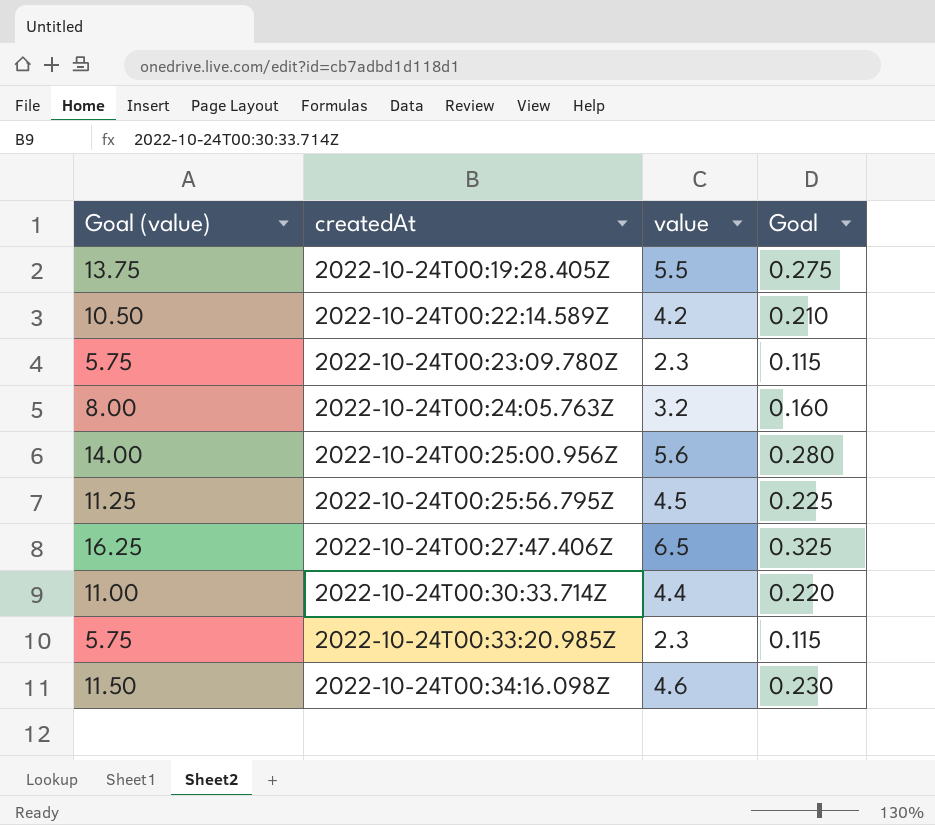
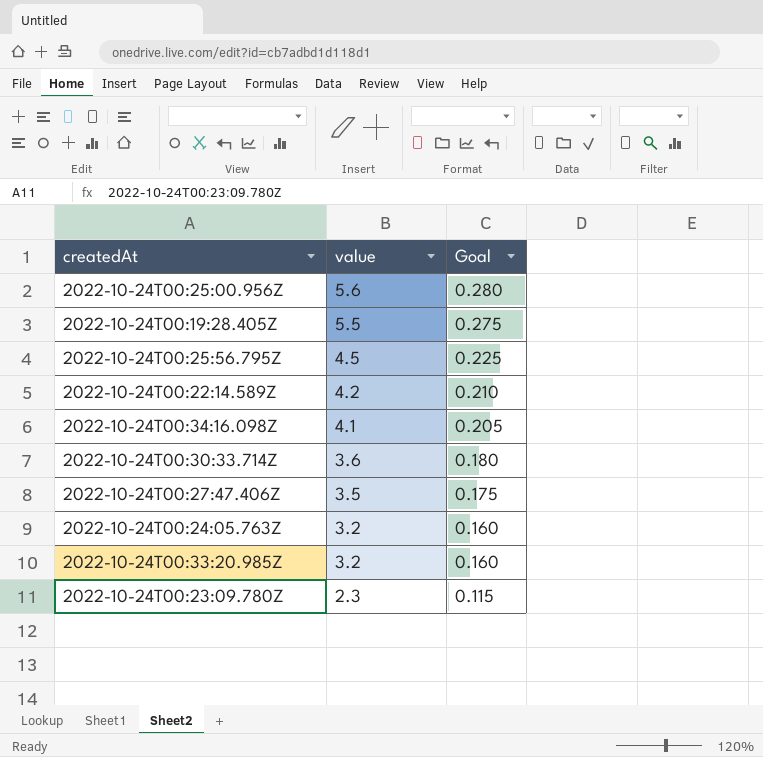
row order: createdAt ascending -> value descending
column Goal (value) | formula: [value] * 2.5 -> none
2022-10-24T00:34:16.098Z | value: 4.6 -> 4.1
2022-10-24T00:34:16.098Z | Goal: 0.230 -> 0.205
2022-10-24T00:30:33.714Z | value: 4.4 -> 3.6
2022-10-24T00:30:33.714Z | Goal: 0.220 -> 0.180
2022-10-24T00:27:47.406Z | value: 6.5 -> 3.5
2022-10-24T00:27:47.406Z | Goal: 0.325 -> 0.175
2022-10-24T00:33:20.985Z | value: 2.3 -> 3.2
2022-10-24T00:33:20.985Z | Goal: 0.115 -> 0.160

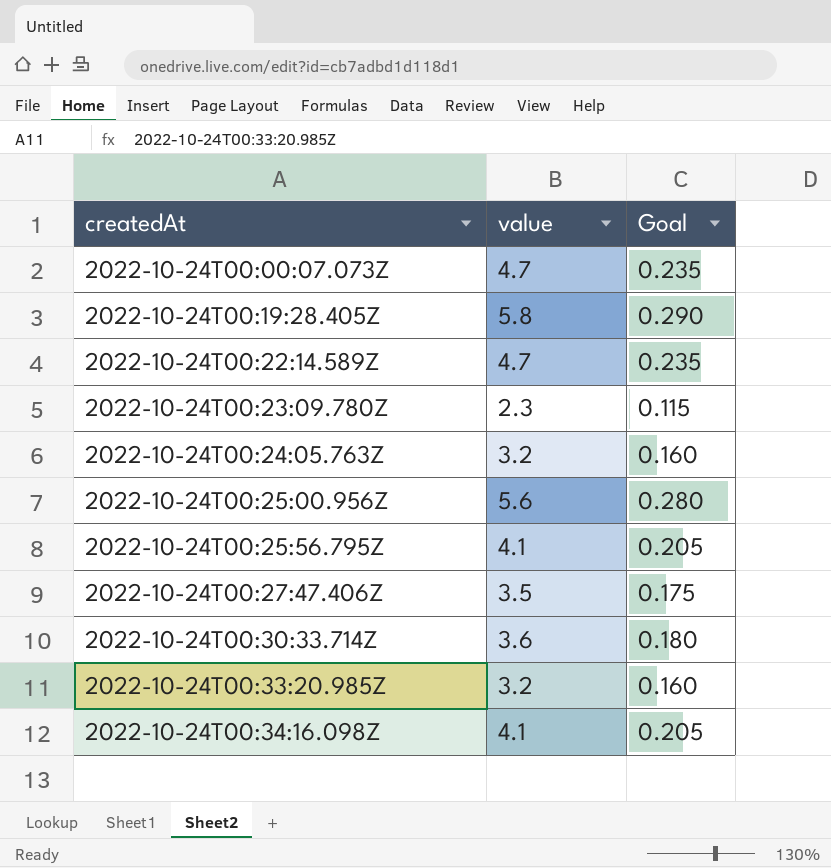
row order: value descending -> createdAt ascending
row 2022-10-24T00:00:07.073Z: none -> 4.7 | 0.235
2022-10-24T00:19:28.405Z | value: 5.5 -> 5.8
2022-10-24T00:19:28.405Z | Goal: 0.275 -> 0.290
2022-10-24T00:22:14.589Z | value: 4.2 -> 4.7
2022-10-24T00:22:14.589Z | Goal: 0.210 -> 0.235
2022-10-24T00:25:56.795Z | value: 4.5 -> 4.1
2022-10-24T00:25:56.795Z | Goal: 0.225 -> 0.205

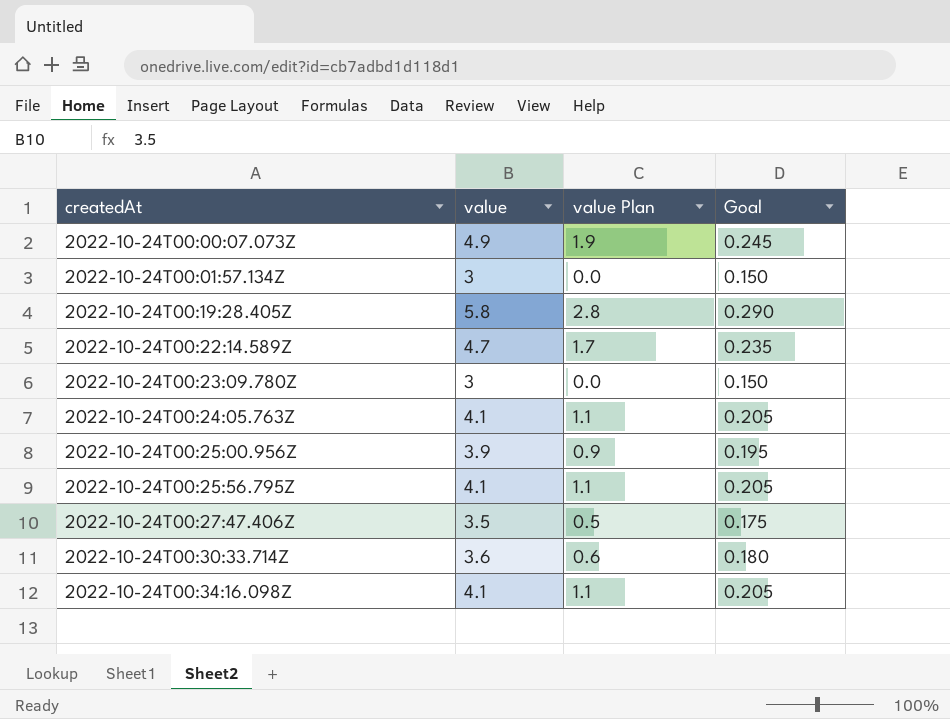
column value Plan | formula: none -> [value] - 3
row 2022-10-24T00:33:20.985Z: 3.2 | 0.160 -> none
2022-10-24T00:00:07.073Z | value: 4.7 -> 4.9
2022-10-24T00:00:07.073Z | Goal: 0.235 -> 0.245
row 2022-10-24T00:01:57.134Z: none -> 3 | 0.0 | 0.150
2022-10-24T00:23:09.780Z | value: 2.3 -> 3
2022-10-24T00:23:09.780Z | Goal: 0.115 -> 0.150
2022-10-24T00:24:05.763Z | value: 3.2 -> 4.1
2022-10-24T00:24:05.763Z | Goal: 0.160 -> 0.205
2022-10-24T00:25:00.956Z | value: 5.6 -> 3.9
2022-10-24T00:25:00.956Z | Goal: 0.280 -> 0.195

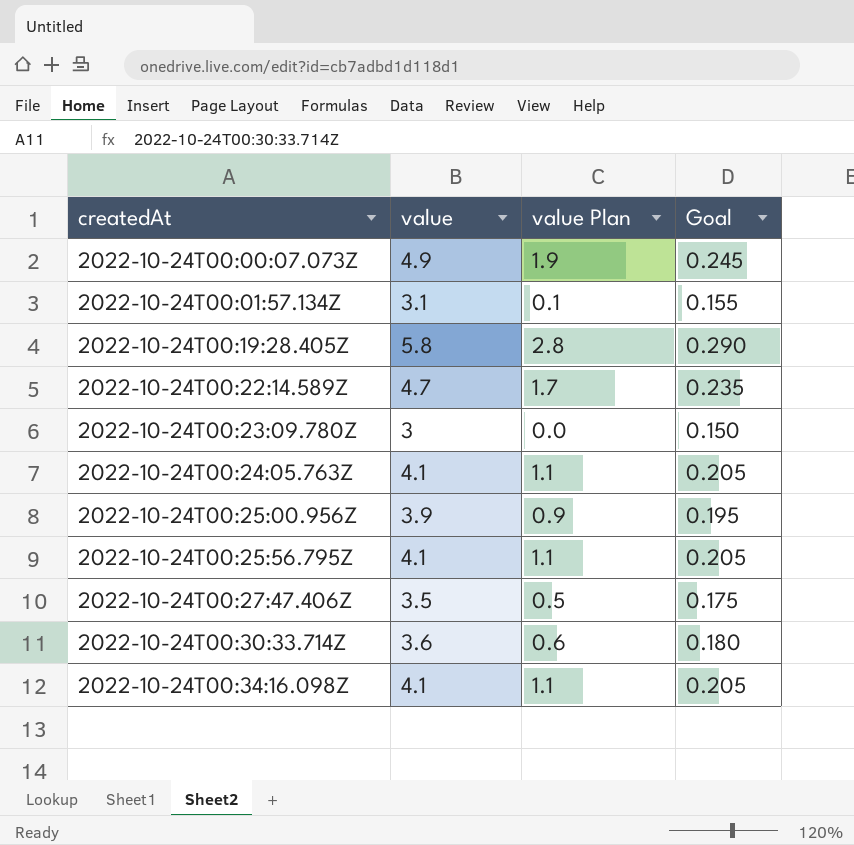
2022-10-24T00:01:57.134Z | value: 3 -> 3.1
2022-10-24T00:01:57.134Z | value Plan: 0.0 -> 0.1
2022-10-24T00:01:57.134Z | Goal: 0.150 -> 0.155

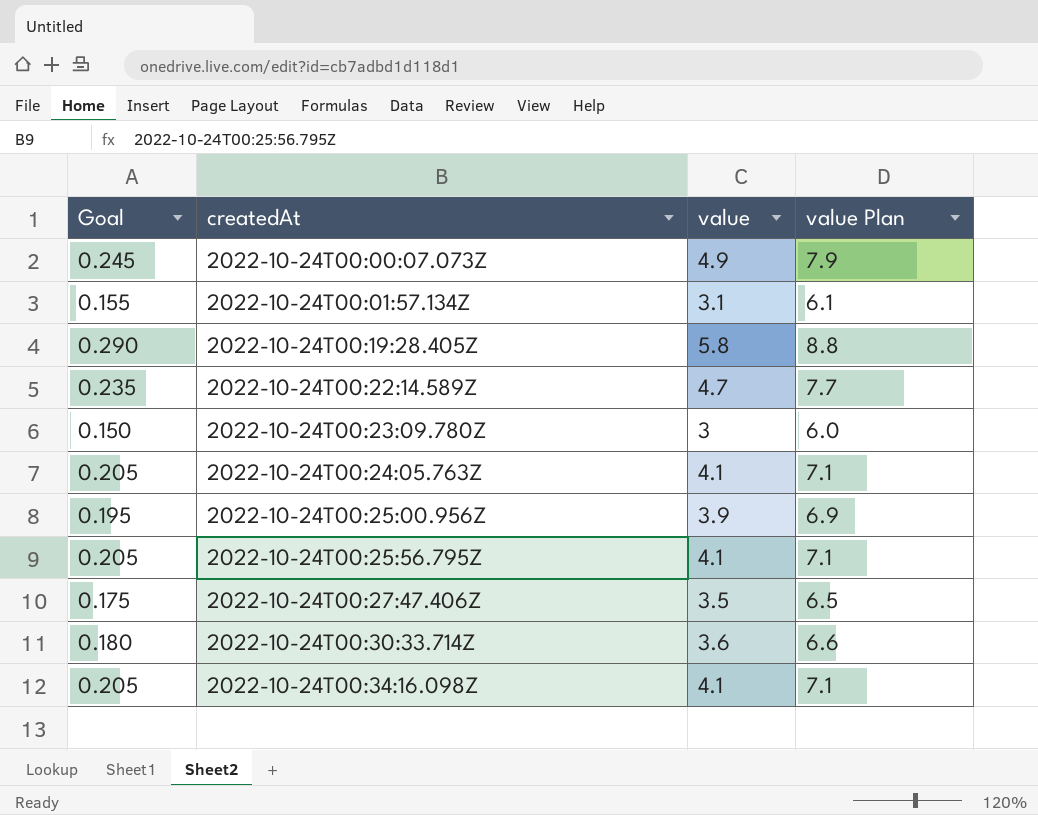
column Goal | position: 4 -> 1
column value Plan | formula: [value] - 3 -> [value] + 3

